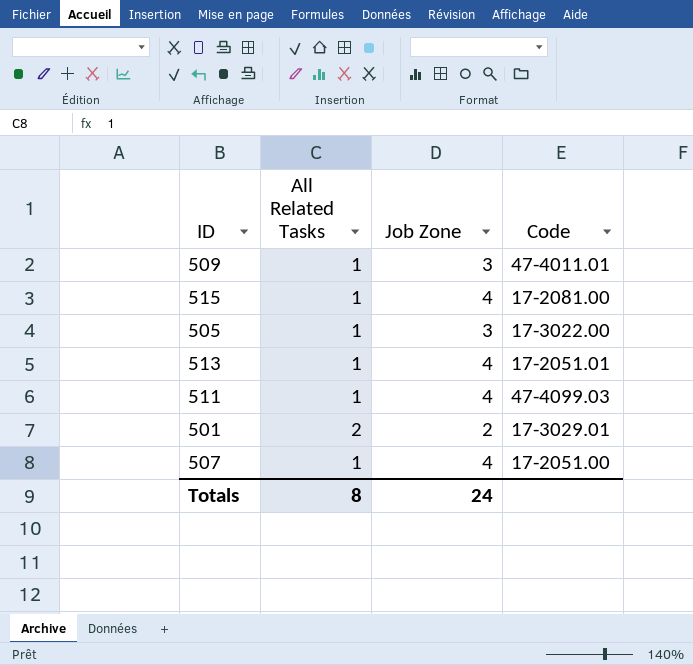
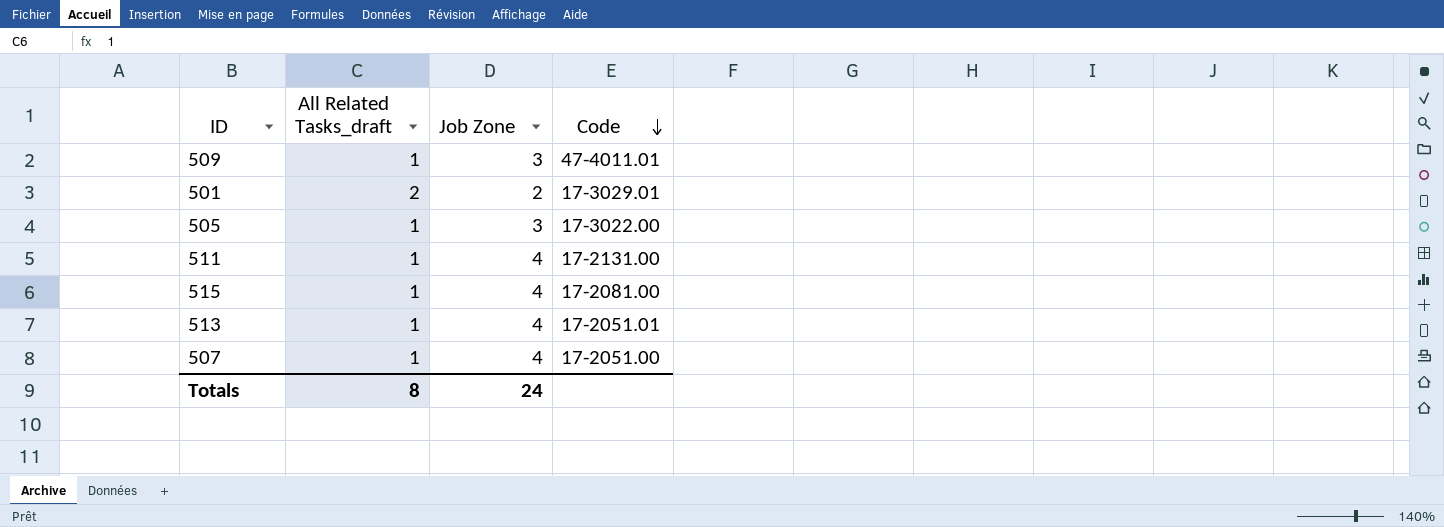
row order: none -> Code descending
column name: All Related Tasks -> All Related Tasks_draft
511 | Code: 47-4099.03 -> 17-2131.00

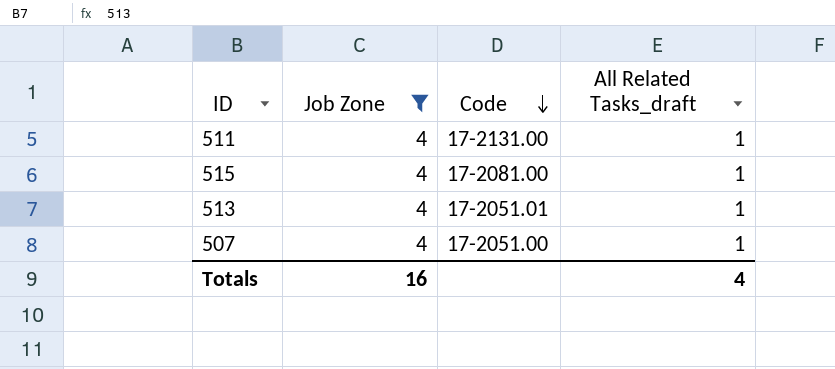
filter: none -> Job Zone = 4
column All Related Tasks_draft | position: 2 -> 4
Totals | Job Zone: 24 -> 16
Totals | All Related Tasks_draft: 8 -> 4

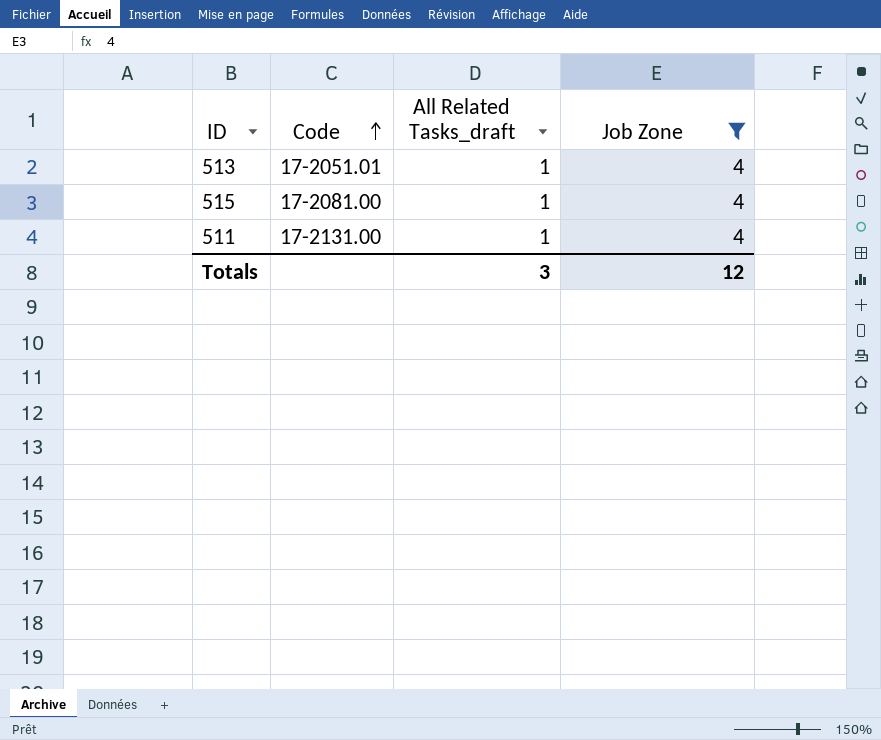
row order: Code descending -> Code ascending
column Job Zone | position: 2 -> 4
row 507: 4 | 17-2051.00 | 1 -> none
Totals | All Related Tasks_draft: 4 -> 3
Totals | Job Zone: 16 -> 12

